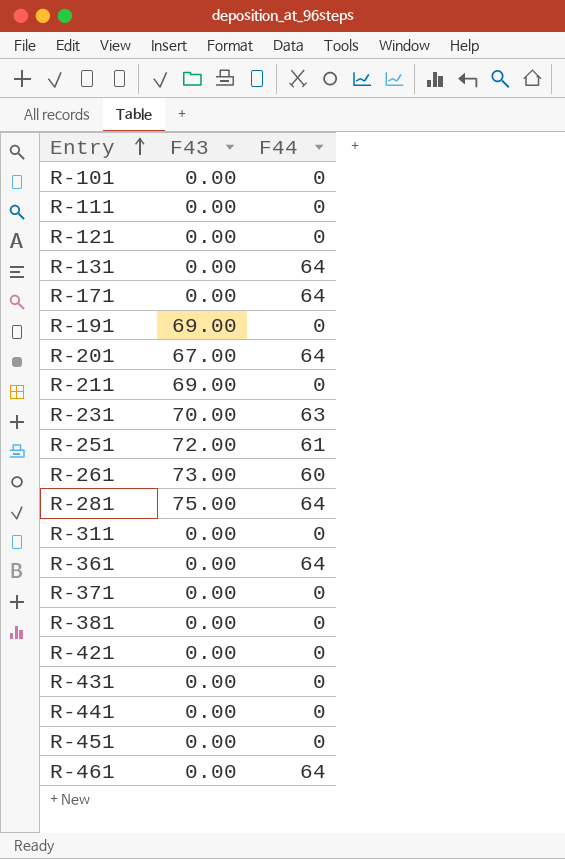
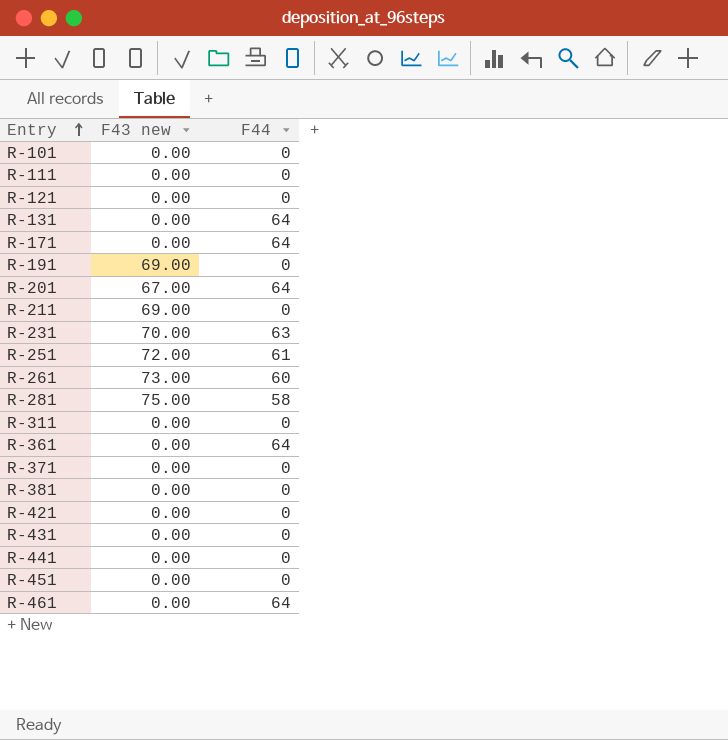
column name: F43 -> F43 new
R-281 | F44: 64 -> 58

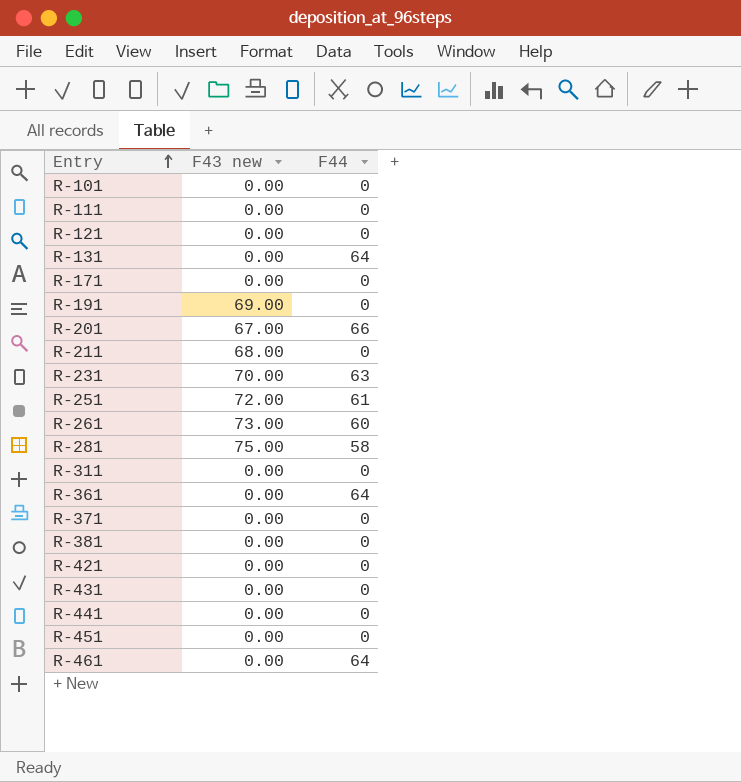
R-171 | F44: 64 -> 0
R-201 | F44: 64 -> 66
R-211 | F43 new: 69.00 -> 68.00

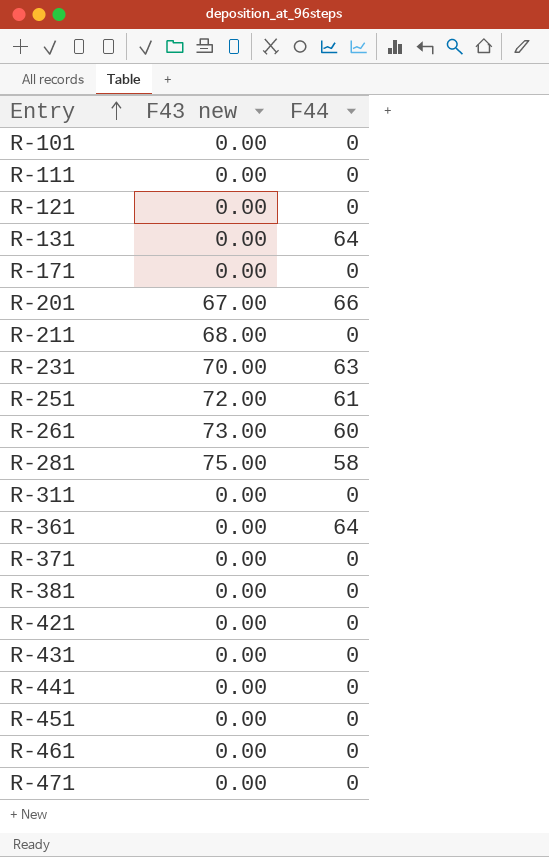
row R-191: 69.00 | 0 -> none
R-461 | F44: 64 -> 0
row R-471: none -> 0.00 | 0

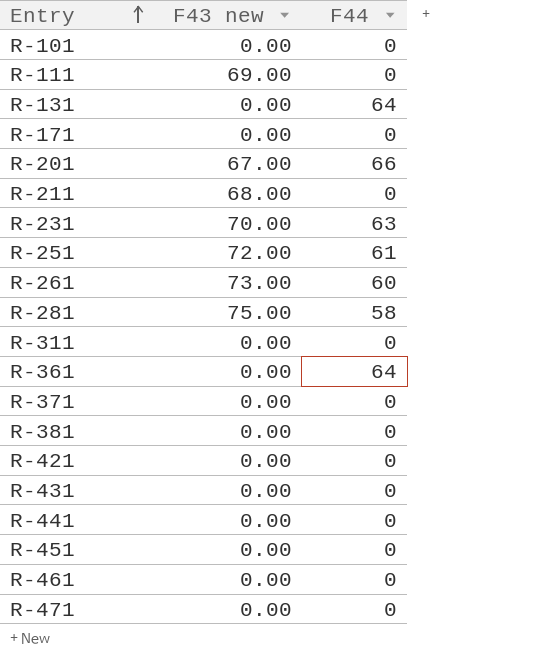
row R-121: 0.00 | 0 -> none
R-111 | F43 new: 0.00 -> 69.00

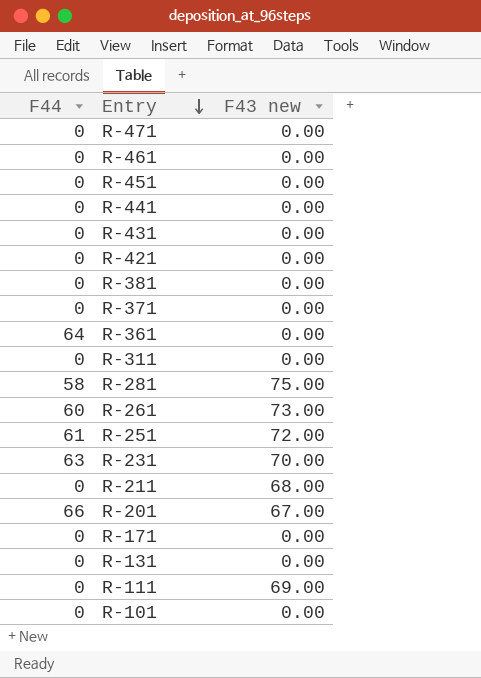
row order: Entry ascending -> Entry descending
column F44 | position: 3 -> 1
R-131 | F44: 64 -> 0

